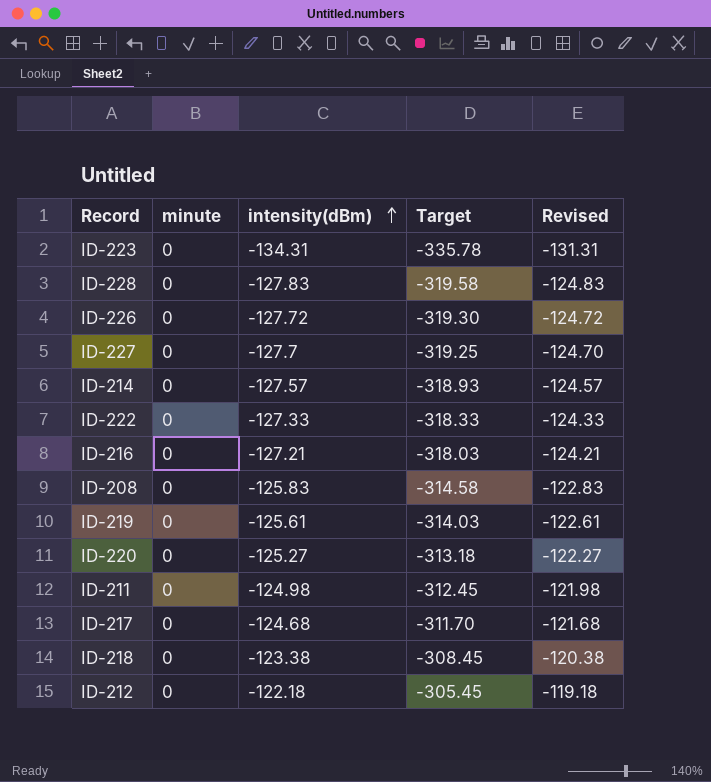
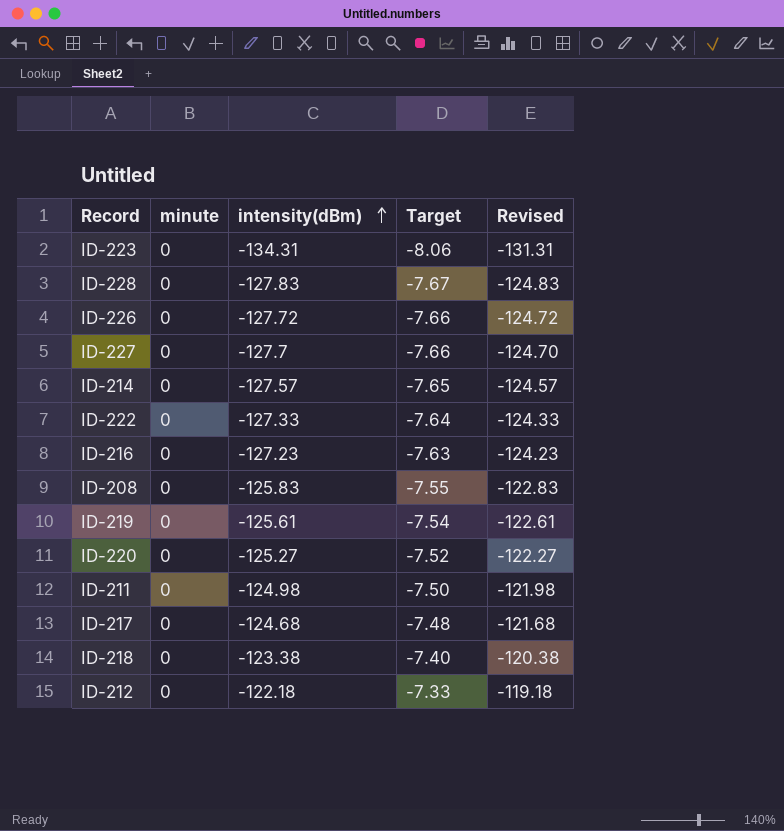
column Target | formula: [intensity(dBm)] * 2.5 -> [intensity(dBm)] * 0.06
ID-216 | intensity(dBm): -127.21 -> -127.23
ID-216 | Revised: -124.21 -> -124.23

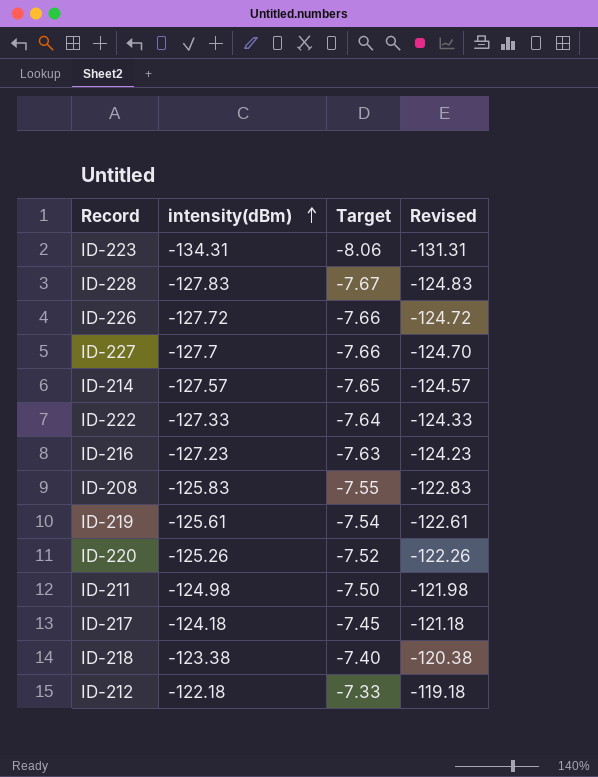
column minute | position: 2 -> none
ID-220 | intensity(dBm): -125.27 -> -125.26
ID-220 | Revised: -122.27 -> -122.26
ID-217 | intensity(dBm): -124.68 -> -124.18
ID-217 | Target: -7.48 -> -7.45
ID-217 | Revised: -121.68 -> -121.18

